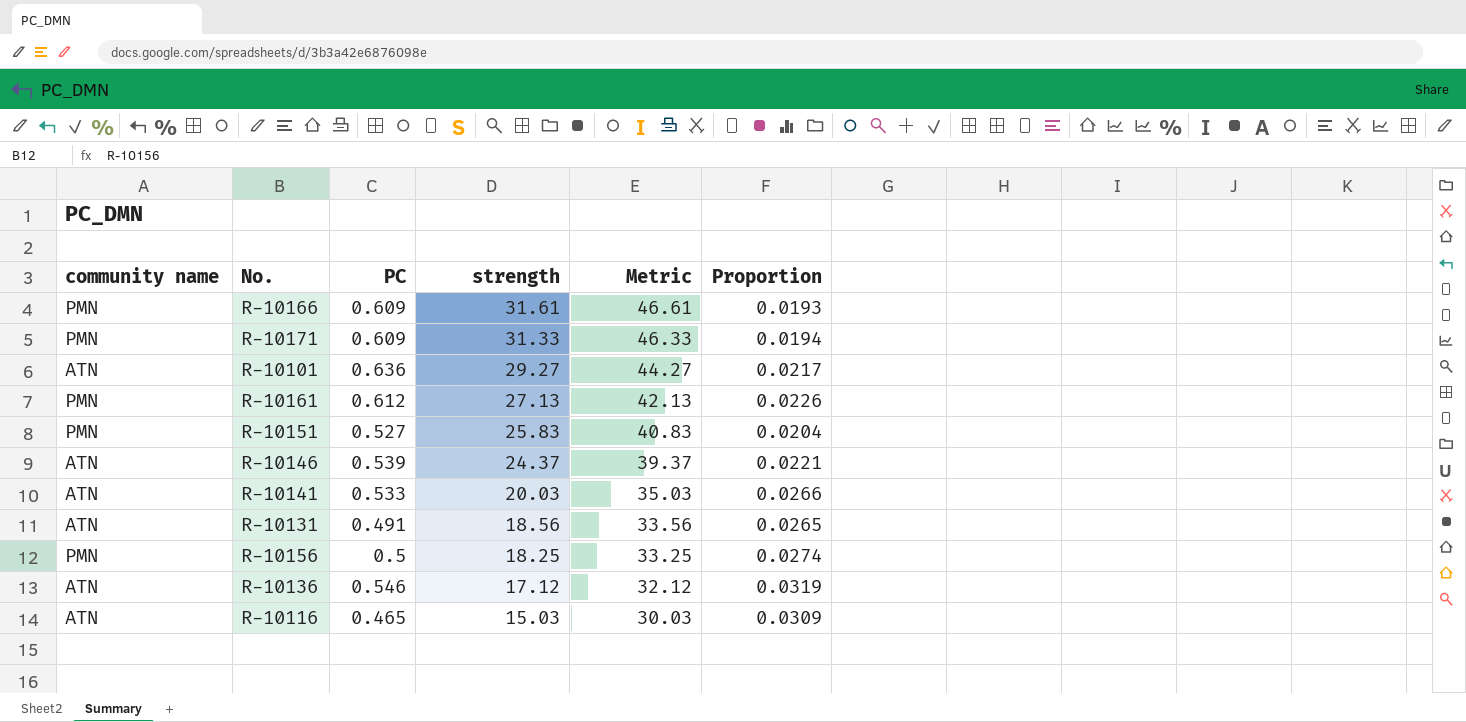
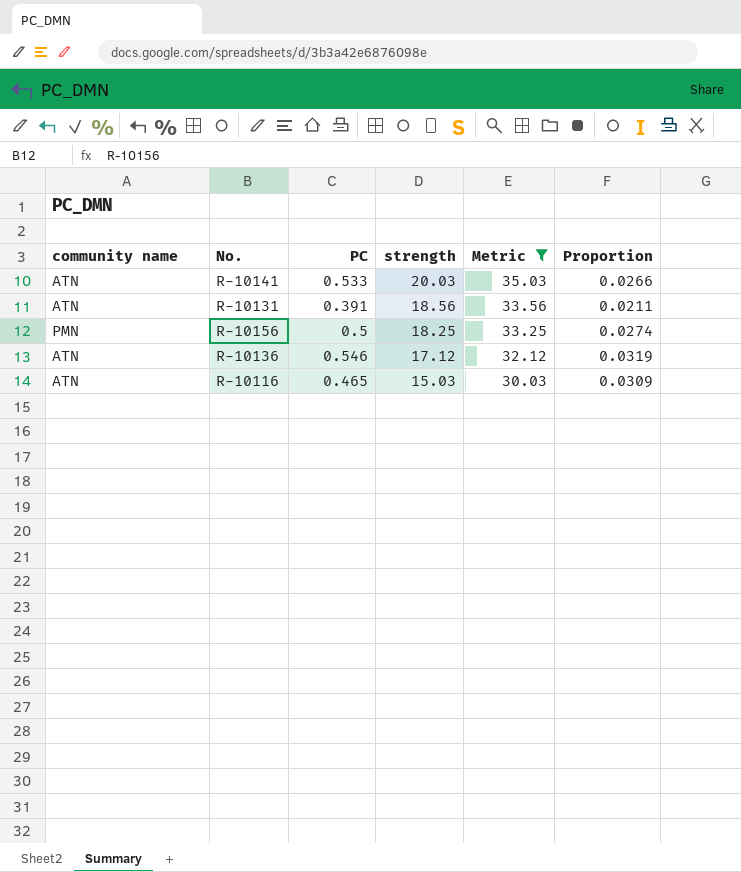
filter: none -> Metric <= 35.03
R-10131 | PC: 0.491 -> 0.391
R-10131 | Proportion: 0.0265 -> 0.0211

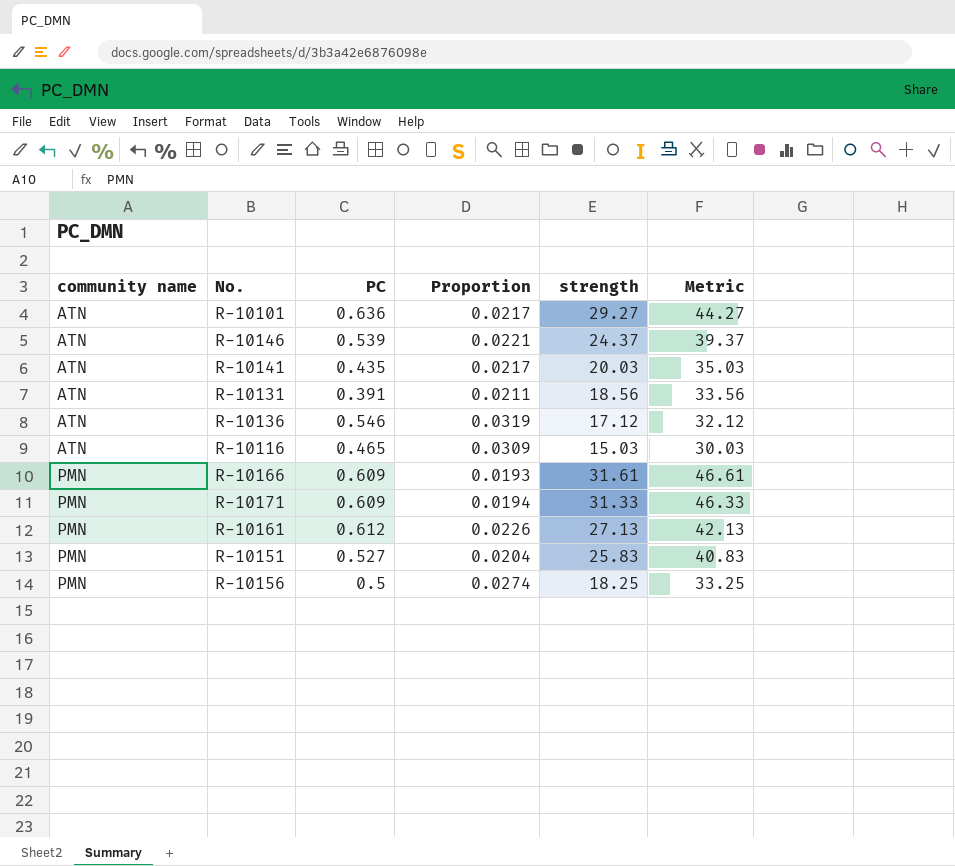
filter: Metric <= 35.03 -> none
row order: strength descending -> community name ascending
column Proportion | position: 6 -> 4
R-10141 | PC: 0.533 -> 0.435
R-10141 | Proportion: 0.0266 -> 0.0217

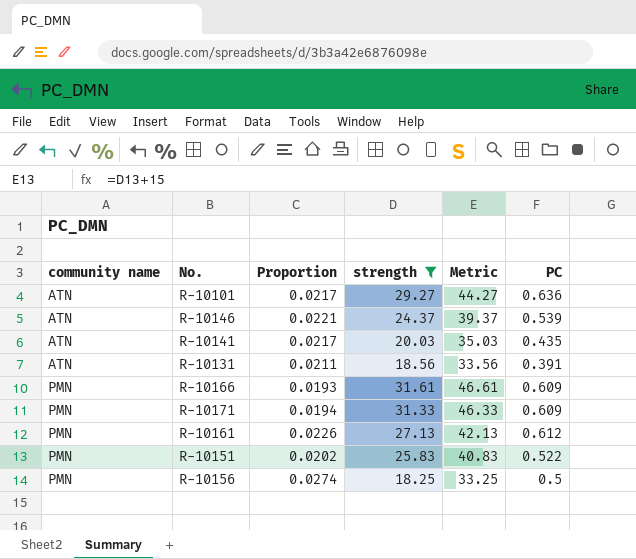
filter: none -> strength >= 18.25
column PC | position: 3 -> 6
R-10151 | Proportion: 0.0204 -> 0.0202
R-10151 | PC: 0.527 -> 0.522

